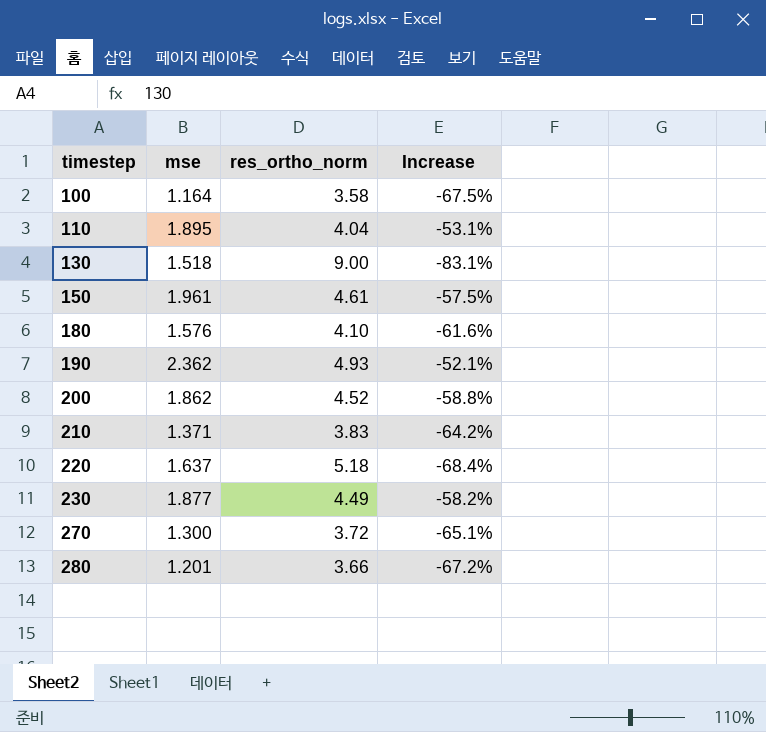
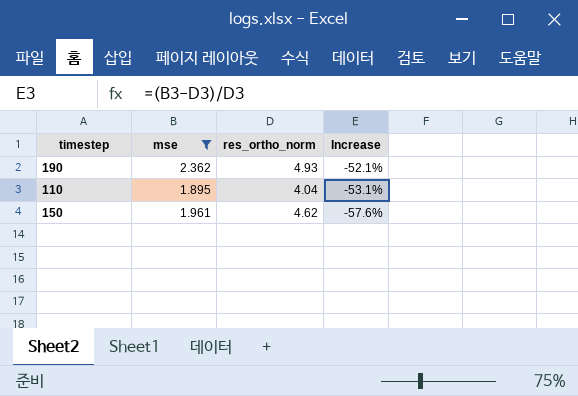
filter: none -> mse >= 1.895
row order: timestep ascending -> Increase descending
150 | res_ortho_norm: 4.61 -> 4.62
150 | Increase: -57.5% -> -57.6%

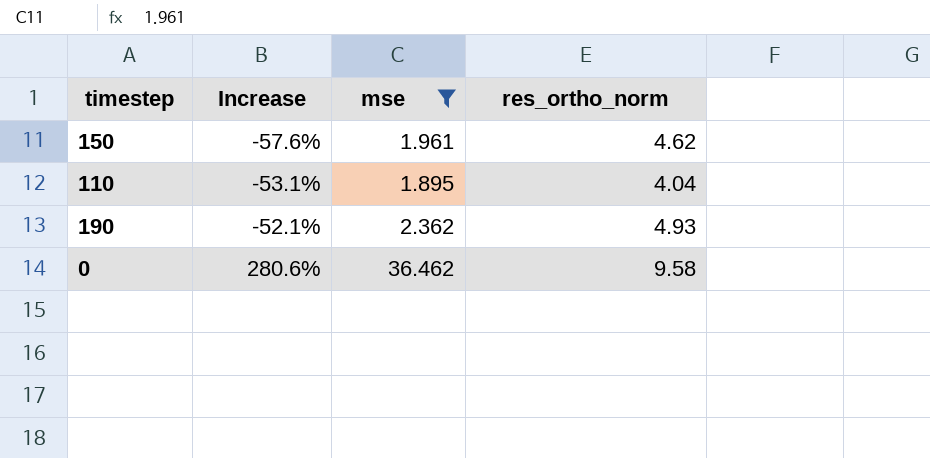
row order: Increase descending -> Increase ascending
column Increase | position: 4 -> 2
row 0: none -> 280.6% | 36.462 | 9.58

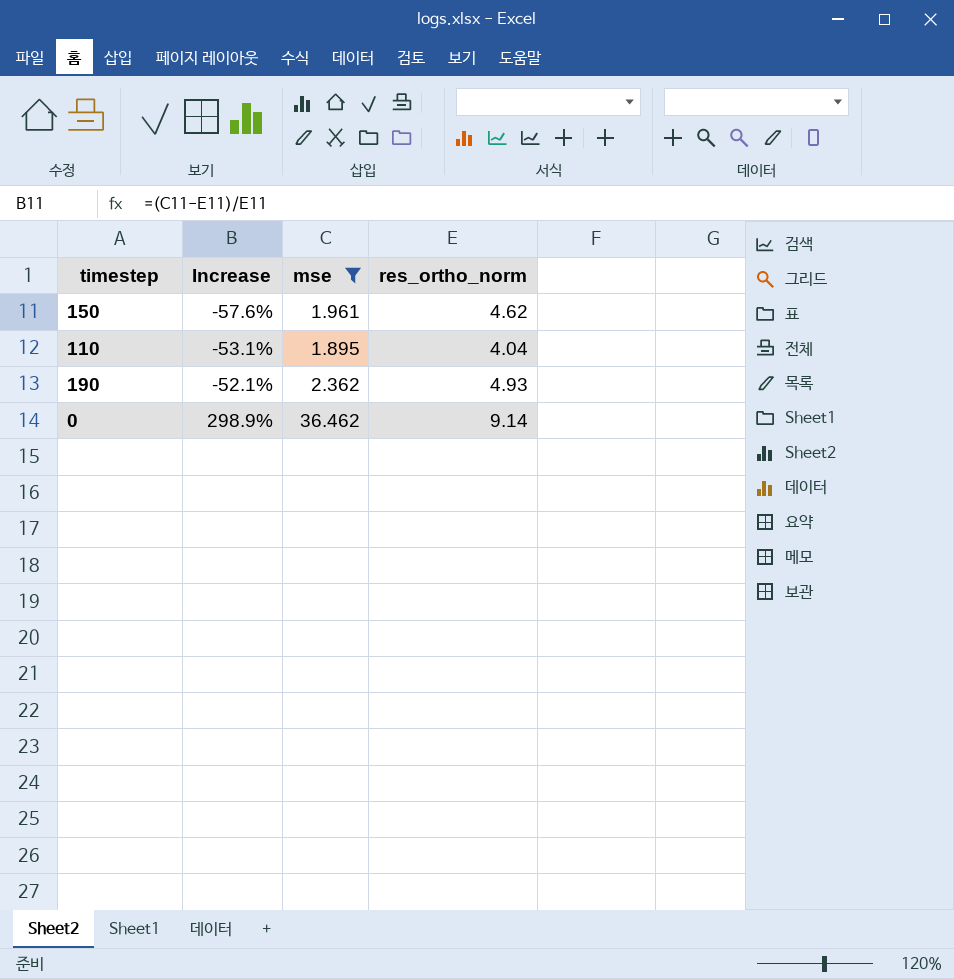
0 | Increase: 280.6% -> 298.9%
0 | res_ortho_norm: 9.58 -> 9.14

